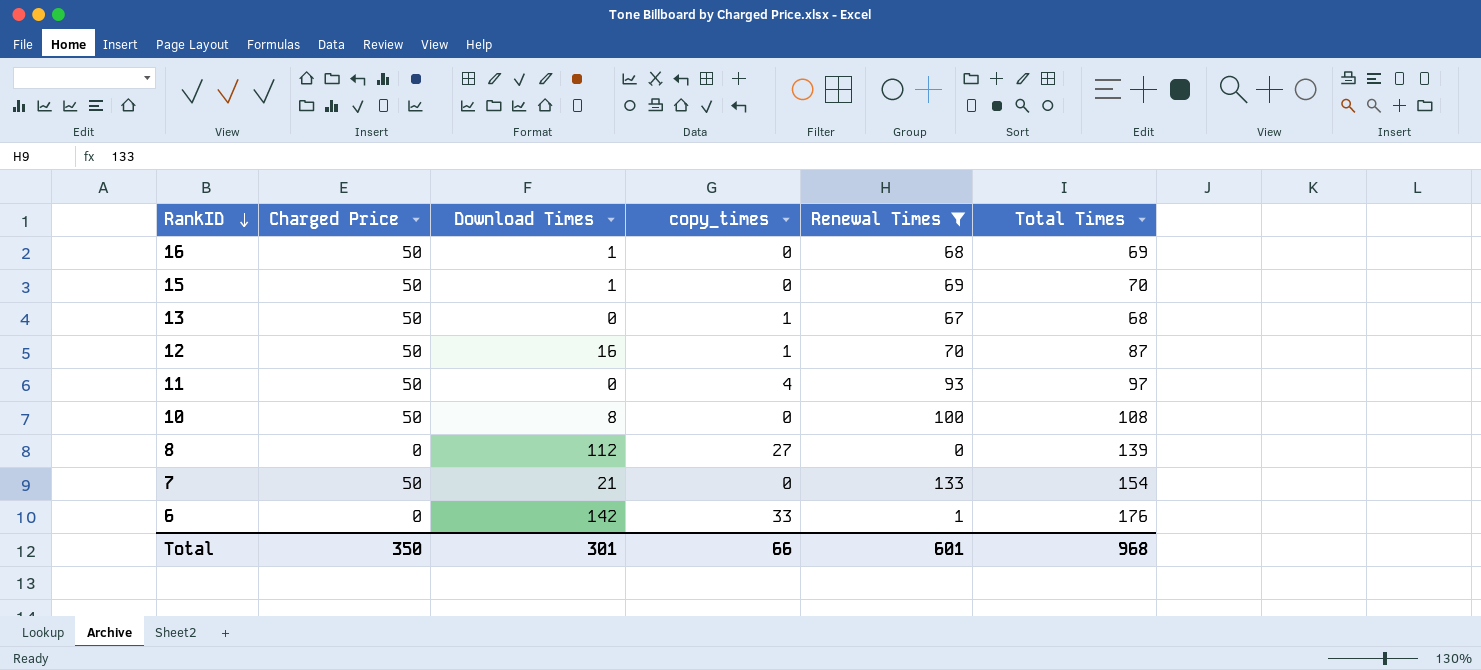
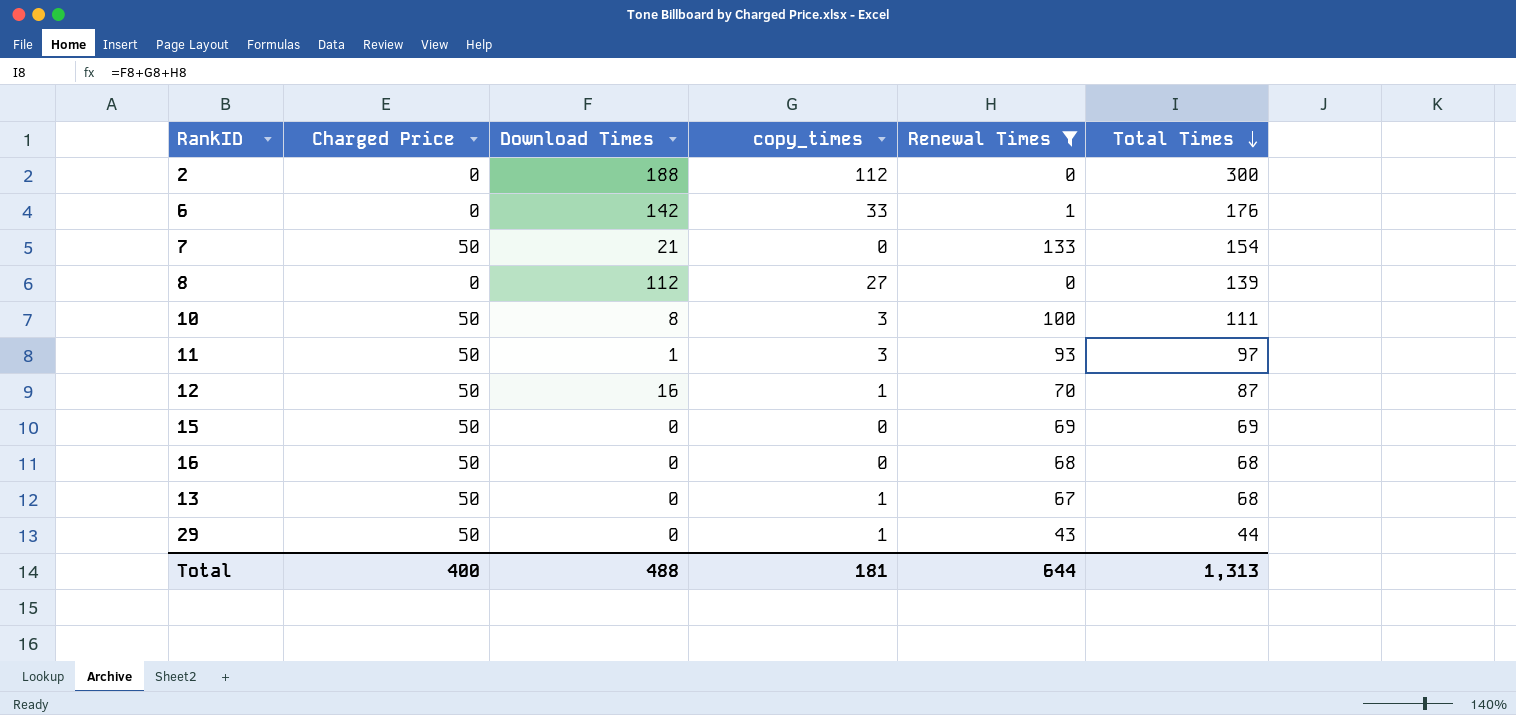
row order: RankID descending -> Total Times descending
row 2: none -> 0 | 188 | 112 | 0 | 300
10 | copy_times: 0 -> 3
10 | Total Times: 108 -> 111
11 | Download Times: 0 -> 1
11 | copy_times: 4 -> 3
15 | Download Times: 1 -> 0
15 | Total Times: 70 -> 69
16 | Download Times: 1 -> 0
16 | Total Times: 69 -> 68
row 29: none -> 50 | 0 | 1 | 43 | 44
Total | Charged Price: 350 -> 400
Total | Download Times: 301 -> 488
Total | copy_times: 66 -> 181
Total | Renewal Times: 601 -> 644
Total | Total Times: 968 -> 1,313

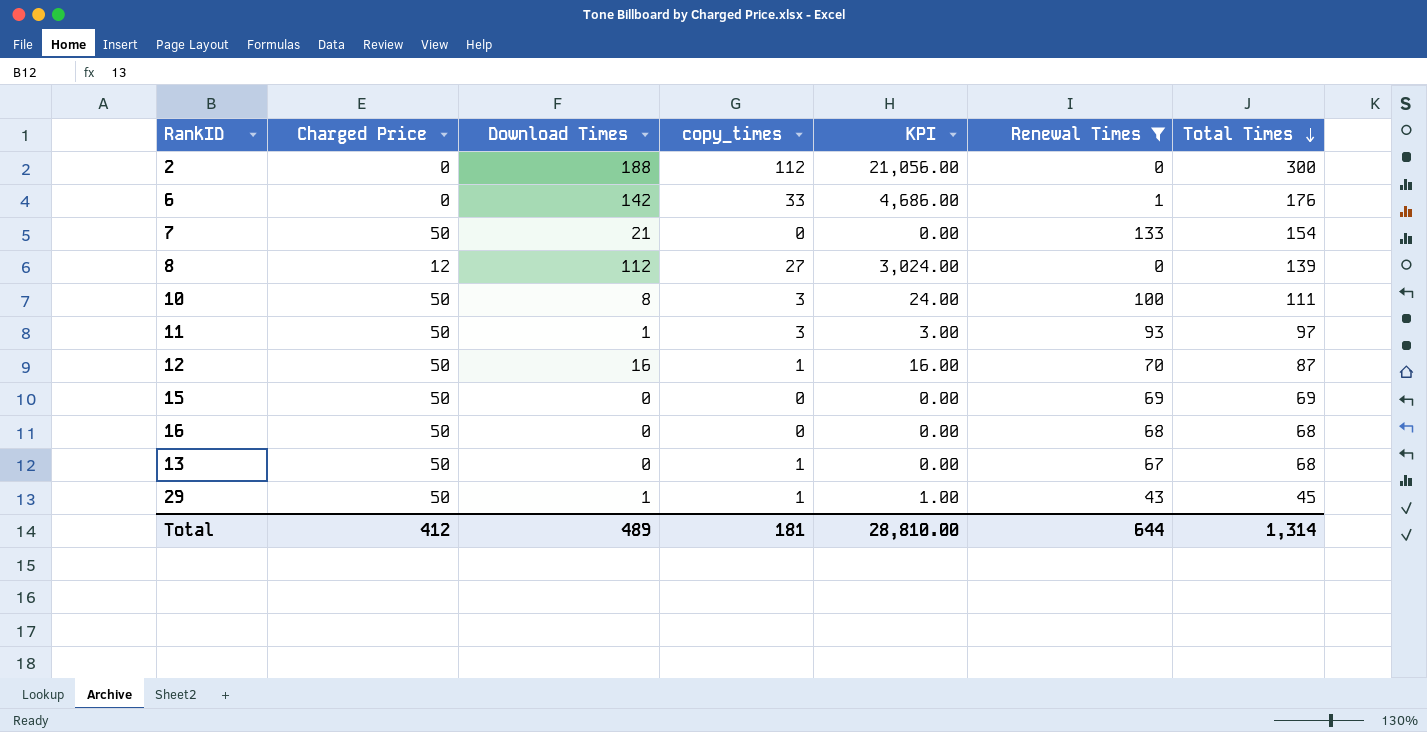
column KPI | formula: none -> [Download Times] * [copy_times]
8 | Charged Price: 0 -> 12
29 | Download Times: 0 -> 1
29 | Total Times: 44 -> 45
Total | Charged Price: 400 -> 412
Total | Download Times: 488 -> 489
Total | Total Times: 1,313 -> 1,314

